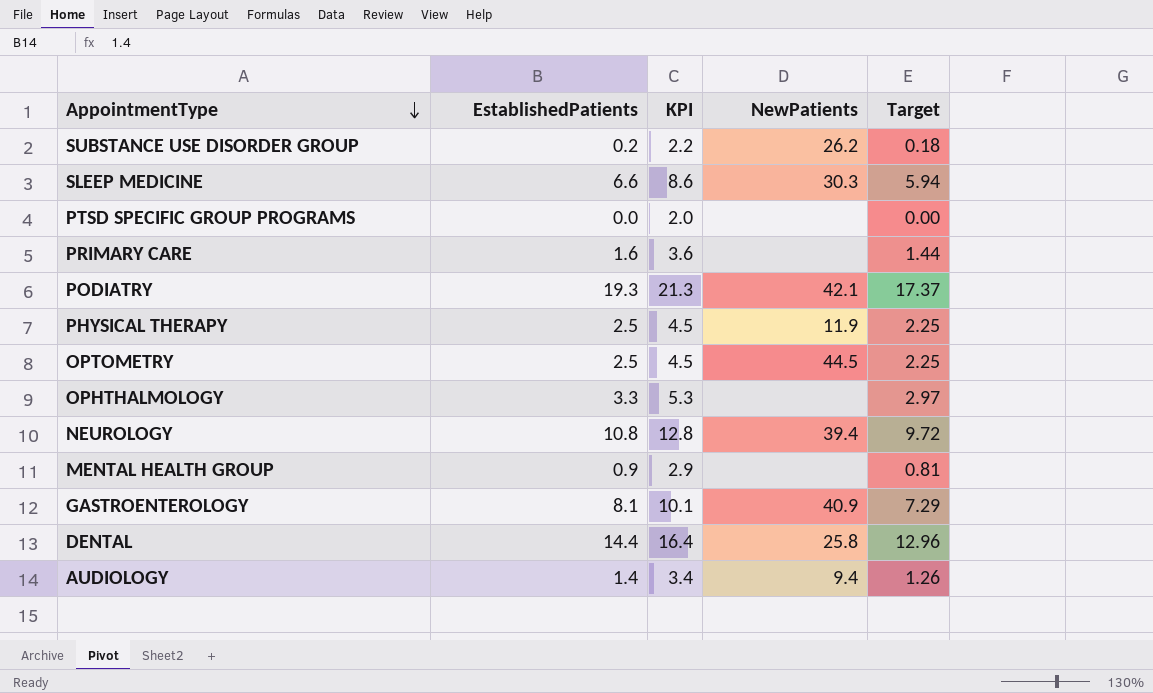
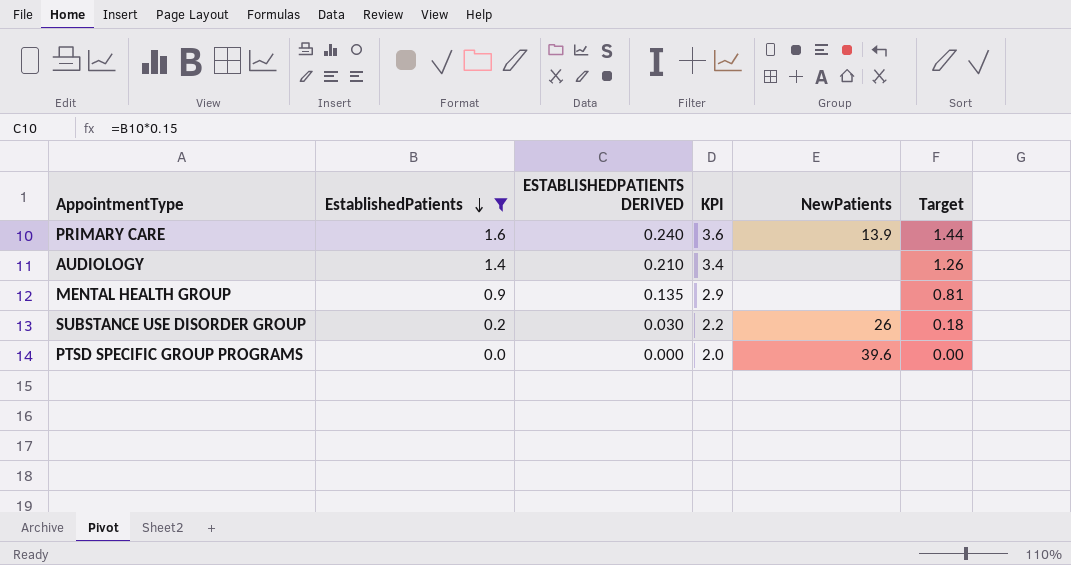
filter: none -> EstablishedPatients <= 1.6
row order: AppointmentType descending -> EstablishedPatients descending
column ESTABLISHEDPATIENTS DERIVED | formula: none -> [EstablishedPatients] * 0.15
PRIMARY CARE | NewPatients: none -> 13.9
AUDIOLOGY | NewPatients: 9.4 -> none
SUBSTANCE USE DISORDER GROUP | NewPatients: 26.2 -> 26
PTSD SPECIFIC GROUP PROGRAMS | NewPatients: none -> 39.6

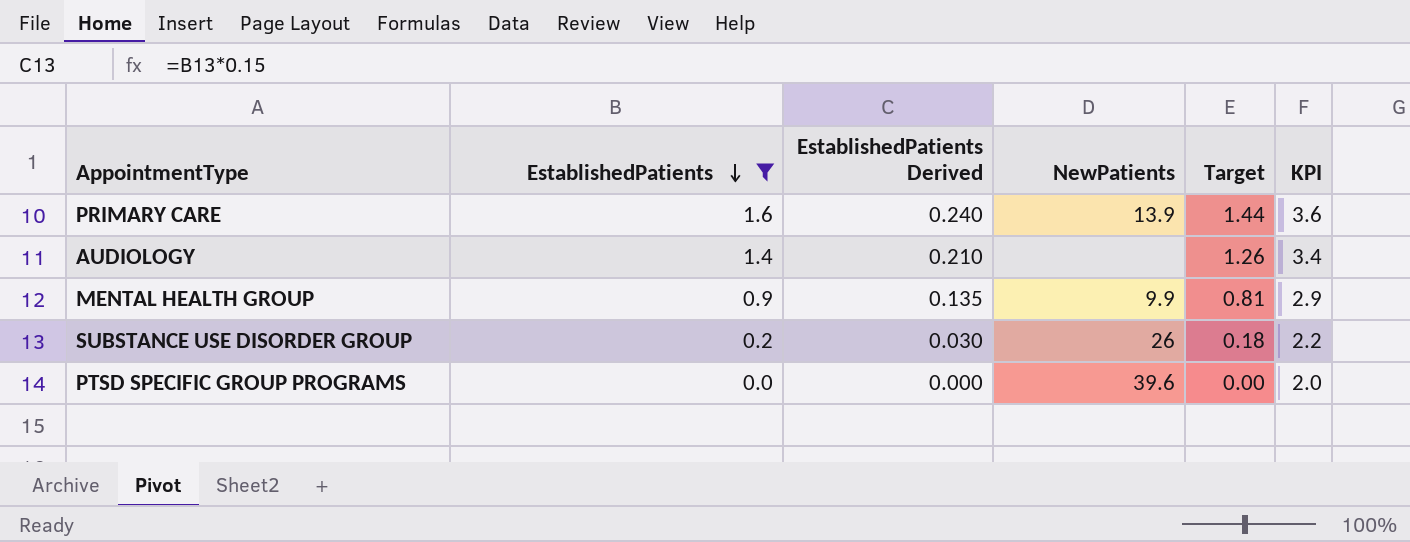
column name: ESTABLISHEDPATIENTS DERIVED -> EstablishedPatients Derived
column KPI | position: 4 -> 6
MENTAL HEALTH GROUP | NewPatients: none -> 9.9

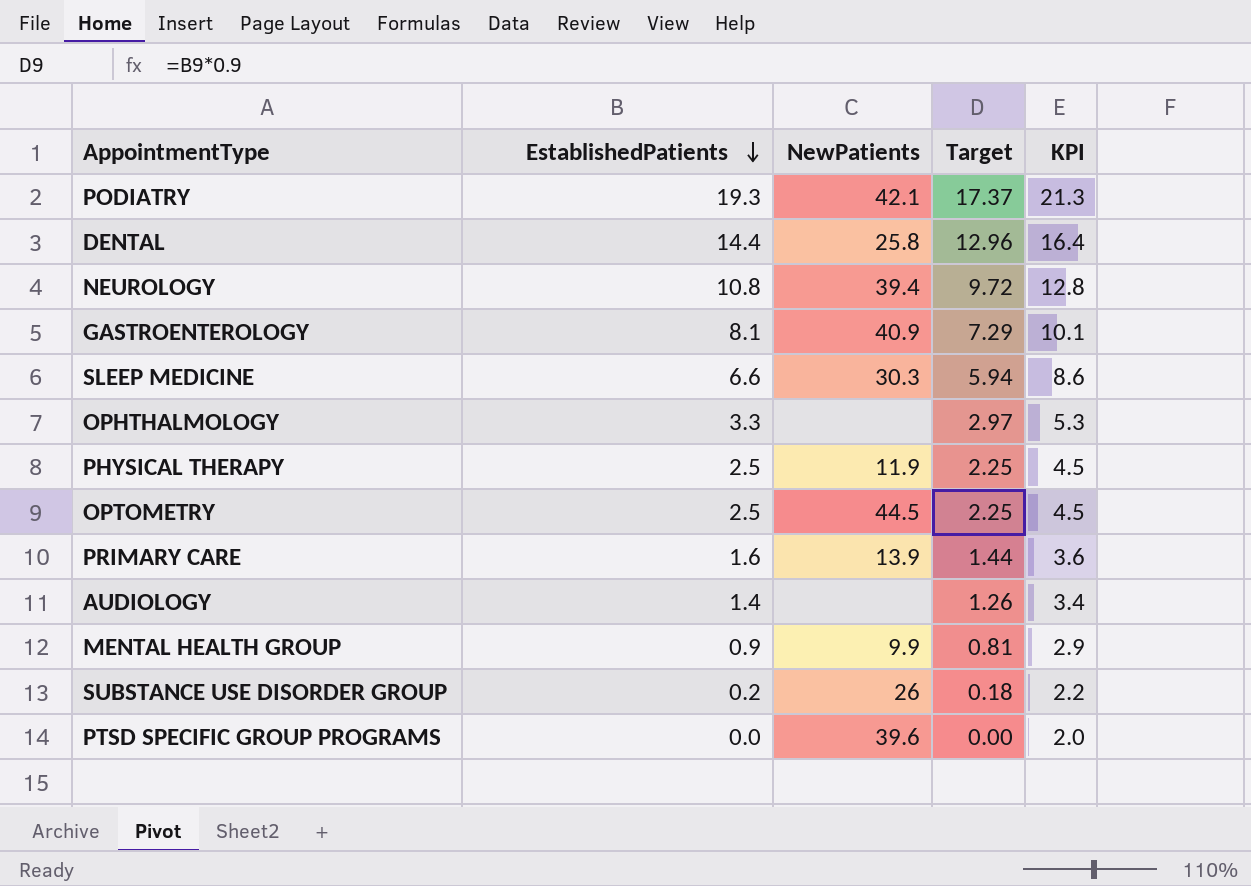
filter: EstablishedPatients <= 1.6 -> none
column EstablishedPatients Derived | formula: [EstablishedPatients] * 0.15 -> none

